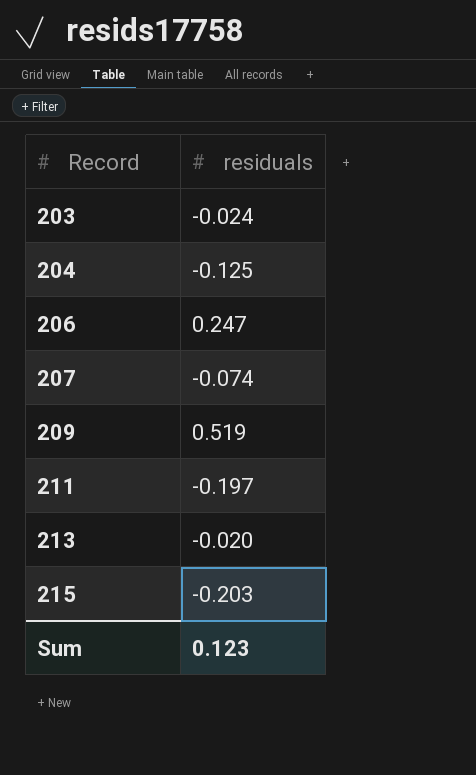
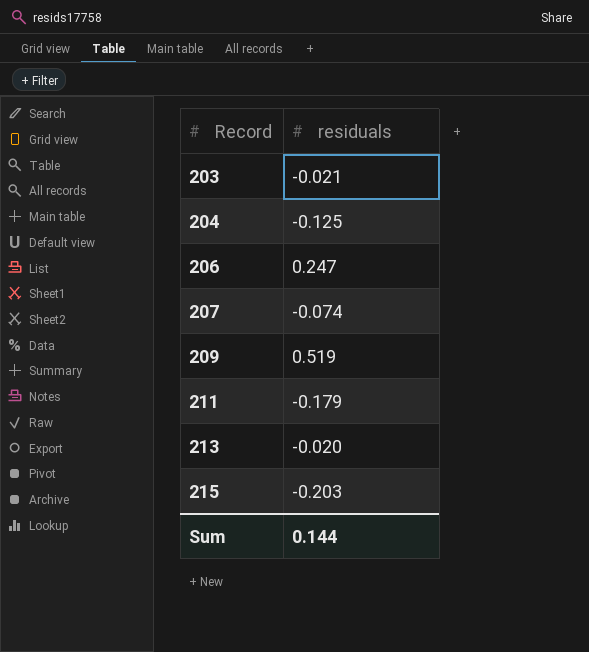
203 | residuals: -0.024 -> -0.021
211 | residuals: -0.197 -> -0.179
Sum | residuals: 0.123 -> 0.144

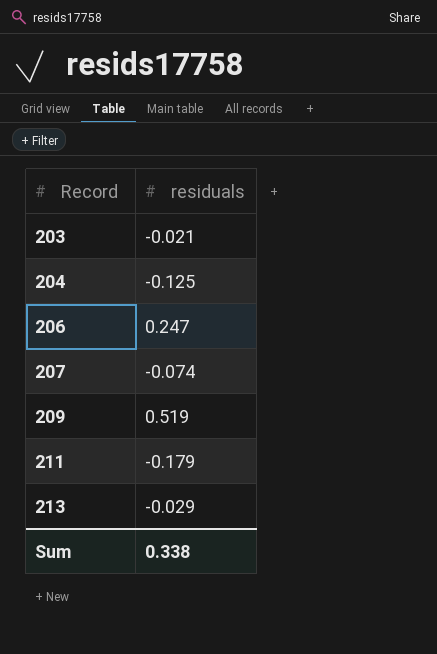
row 215: -0.203 -> none
213 | residuals: -0.020 -> -0.029
Sum | residuals: 0.144 -> 0.338

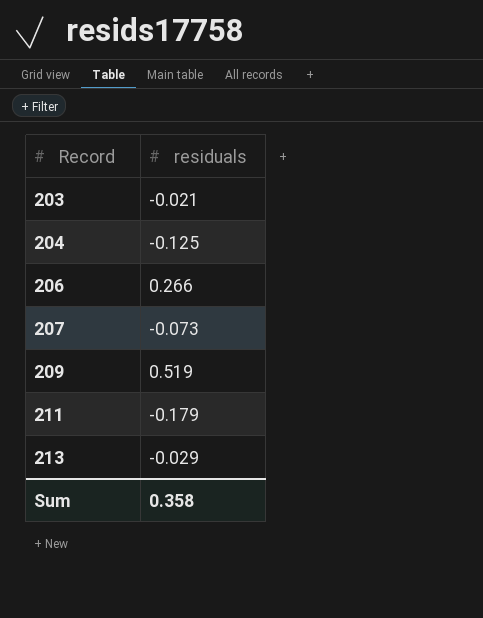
206 | residuals: 0.247 -> 0.266
207 | residuals: -0.074 -> -0.073
Sum | residuals: 0.338 -> 0.358

